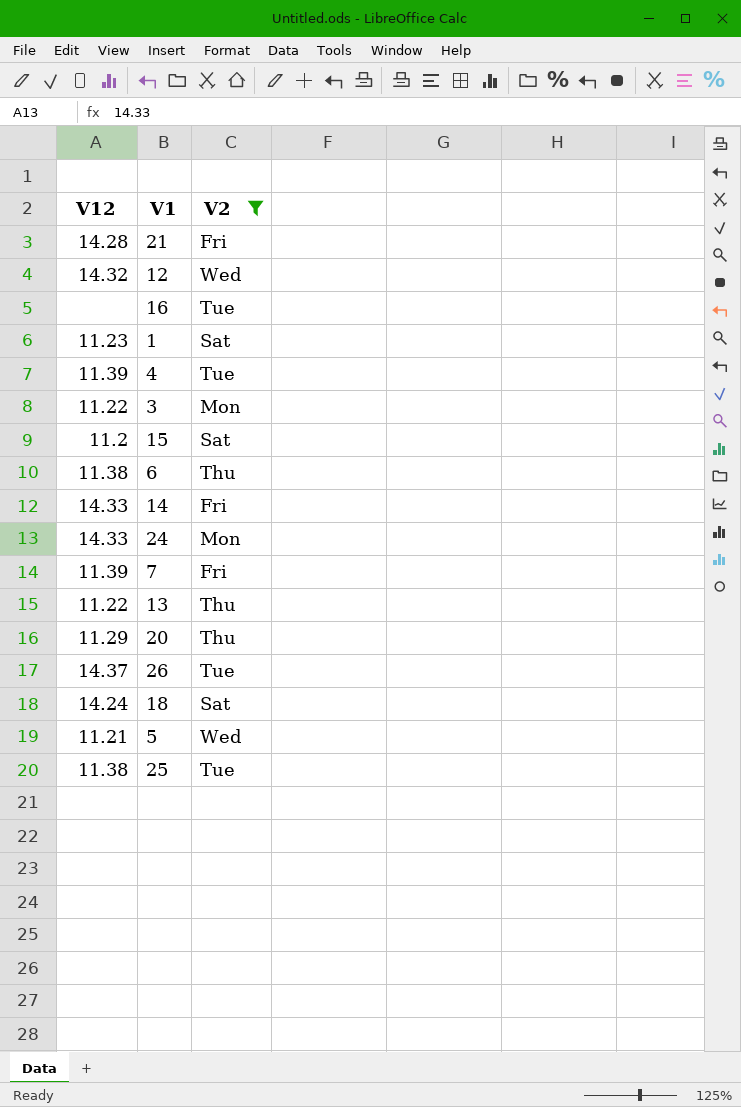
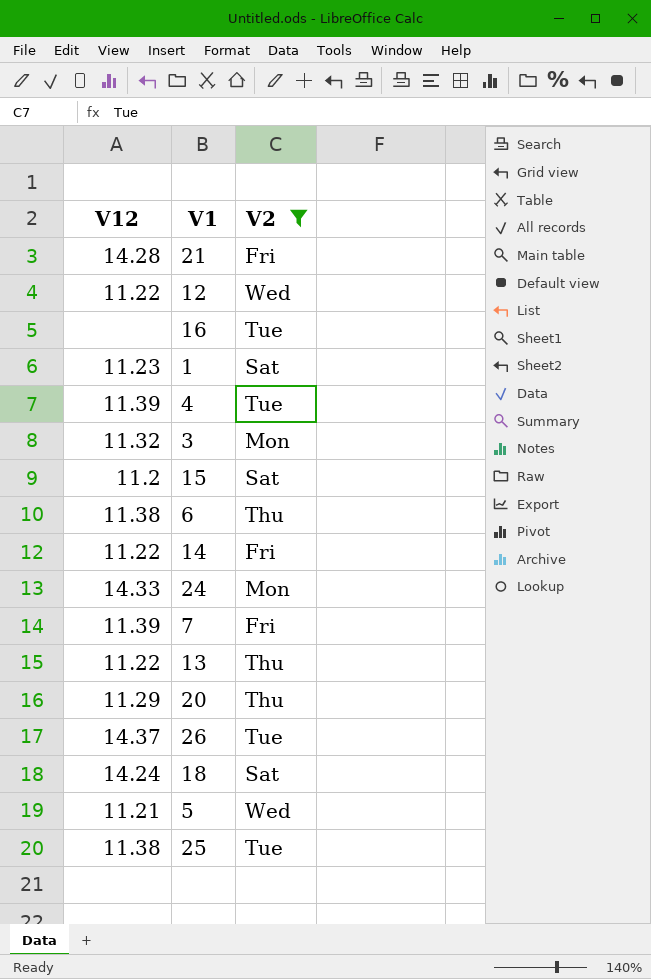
12 | V12: 14.32 -> 11.22
3 | V12: 11.22 -> 11.32
14 | V12: 14.33 -> 11.22

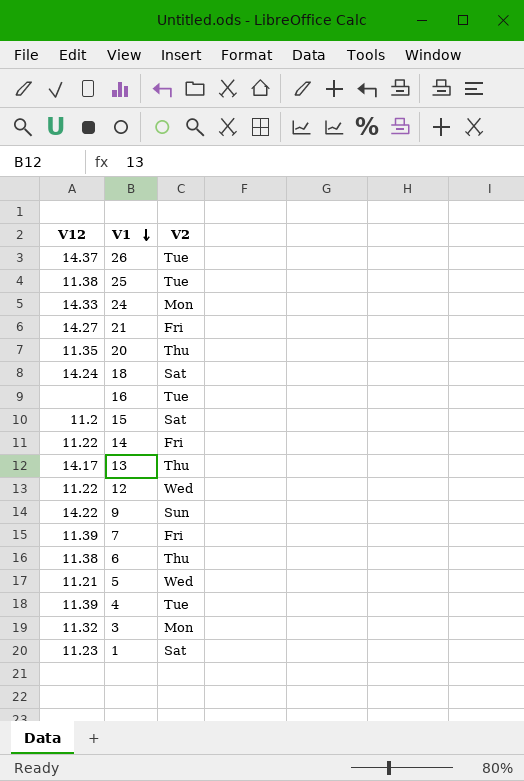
filter: V2 != Sun -> none
row order: none -> V1 descending
21 | V12: 14.28 -> 14.27
20 | V12: 11.29 -> 11.35
13 | V12: 11.22 -> 14.17

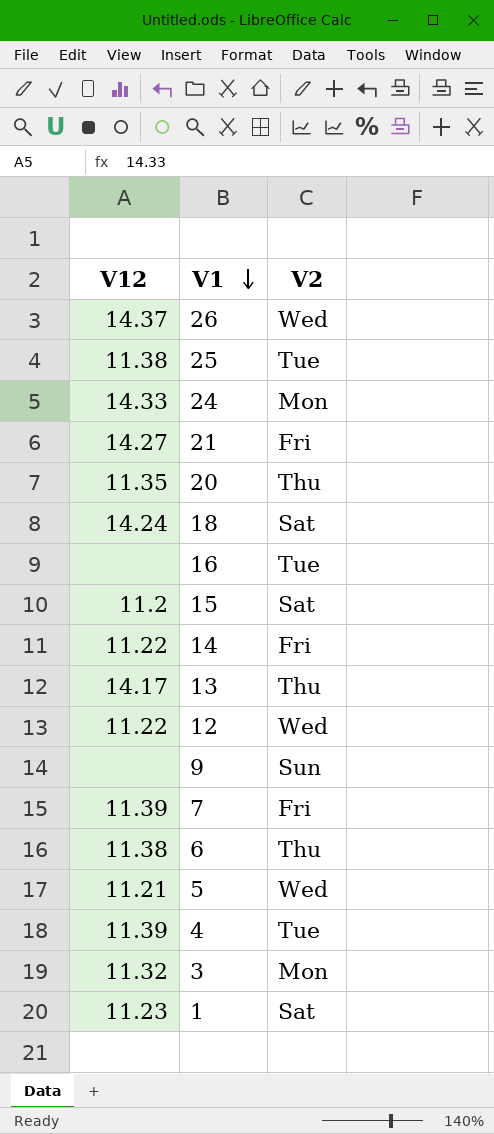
26 | V2: Tue -> Wed
9 | V12: 14.22 -> none

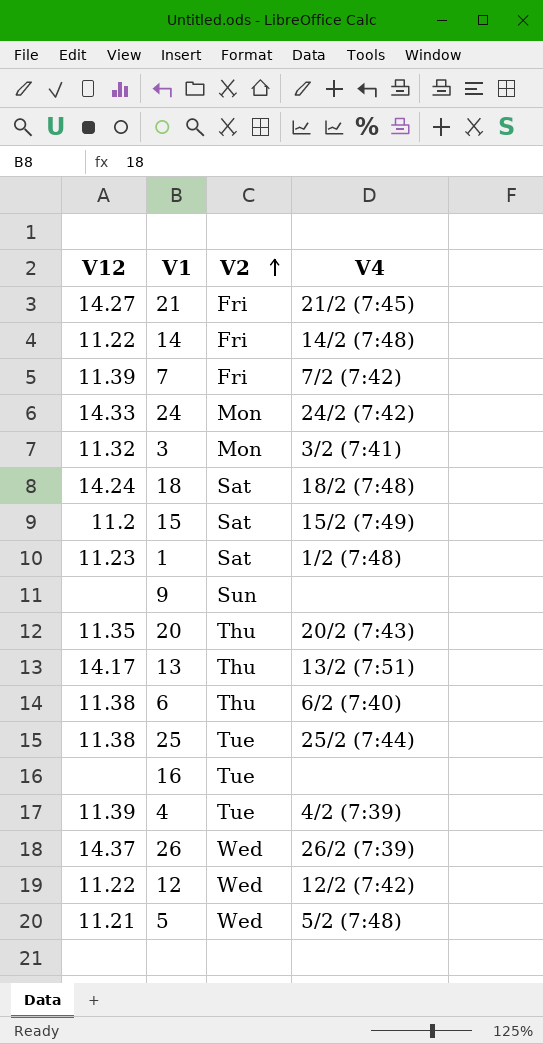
row order: V1 descending -> V2 ascending
column V4 | position: none -> 4

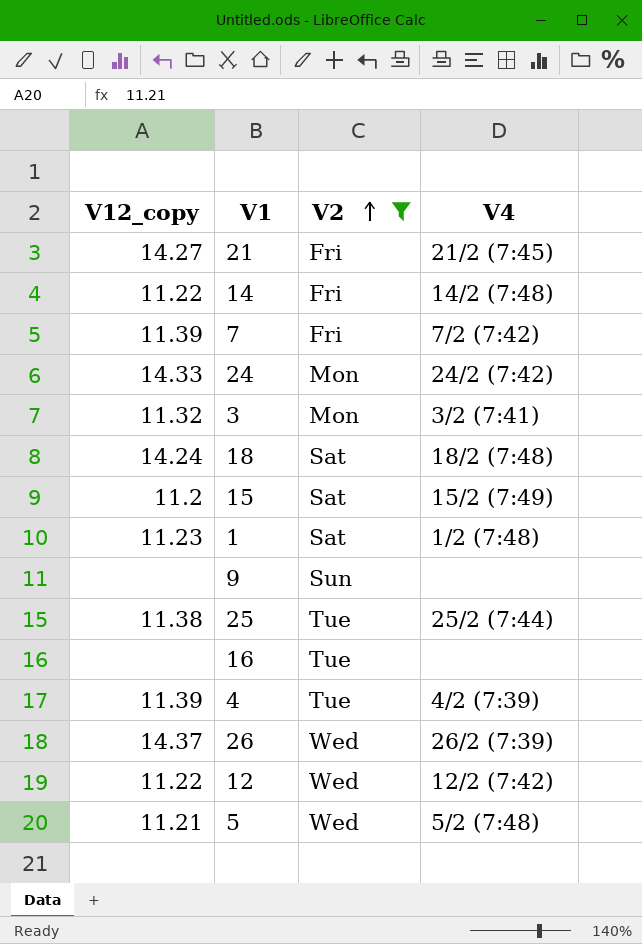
filter: none -> V2 != Thu
column name: V12 -> V12_copy

